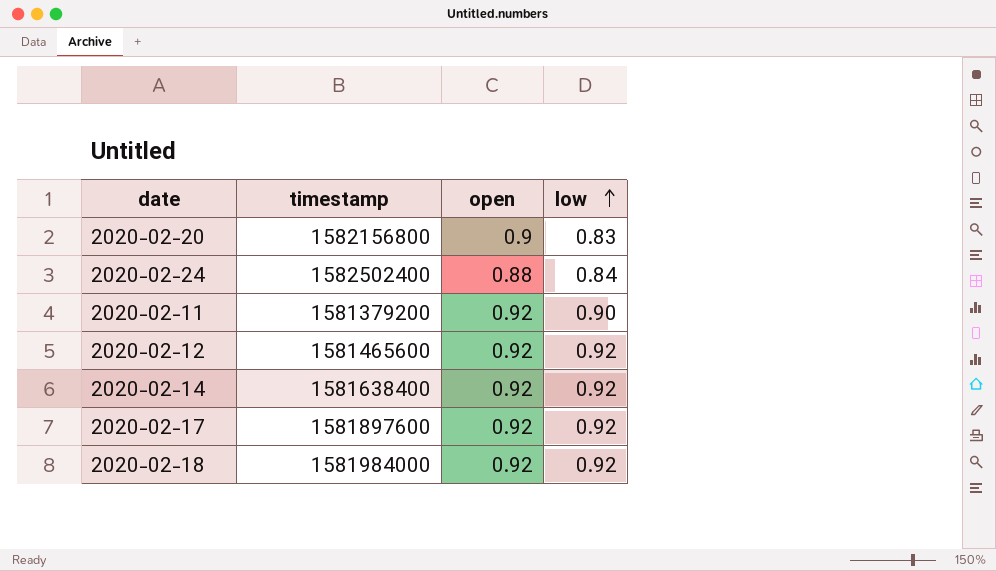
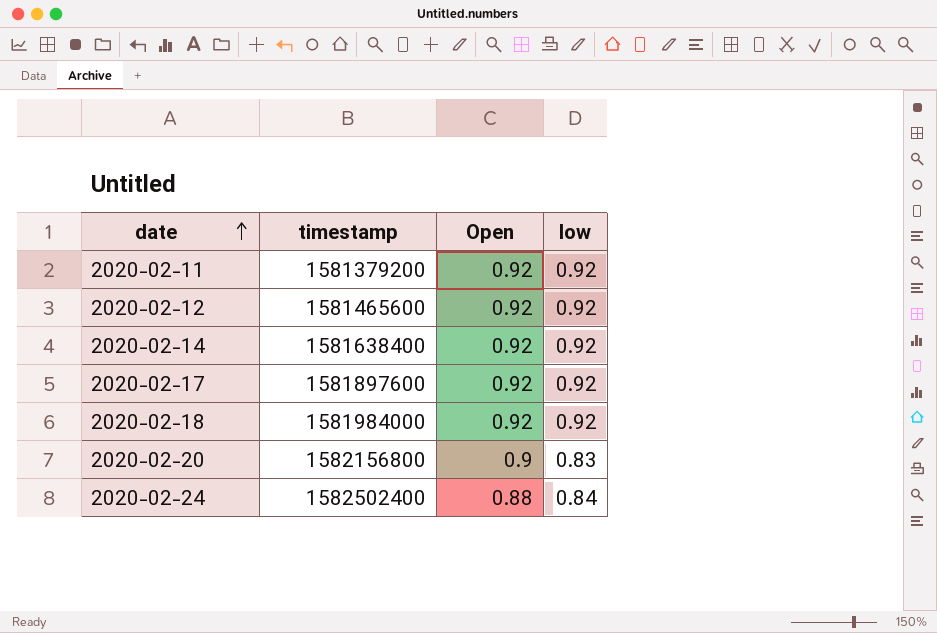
row order: low ascending -> date ascending
column name: open -> Open
2020-02-11 | low: 0.90 -> 0.92

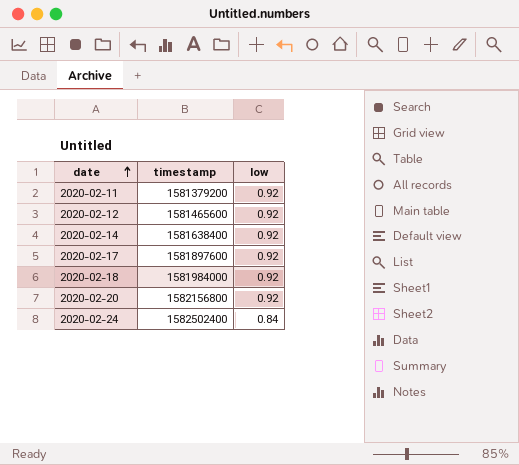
column Open | position: 3 -> none
2020-02-20 | low: 0.83 -> 0.92

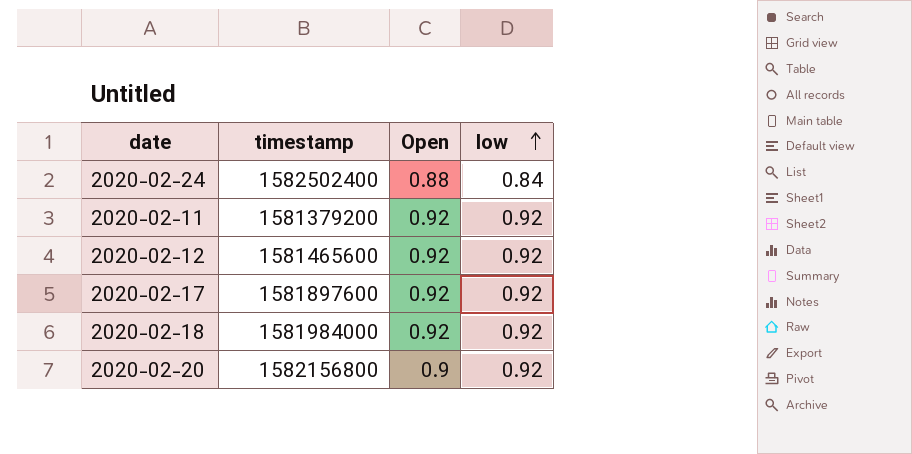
row order: date ascending -> low ascending
column Open | position: none -> 3
row 2020-02-14: 1581638400 | 0.92 -> none

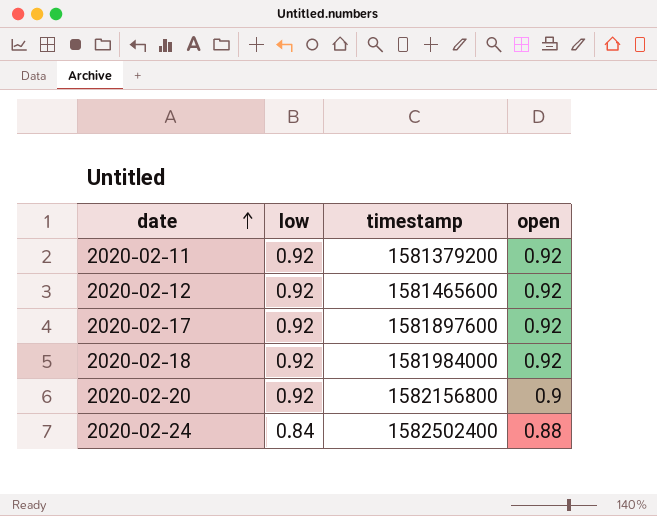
row order: low ascending -> date ascending
column low | position: 4 -> 2
column name: Open -> open

